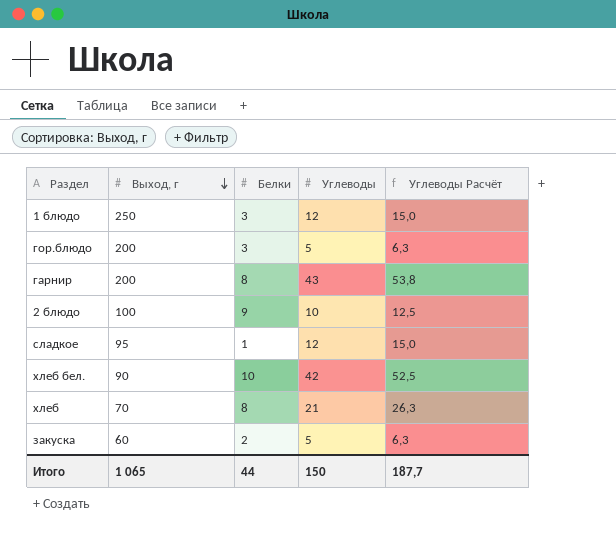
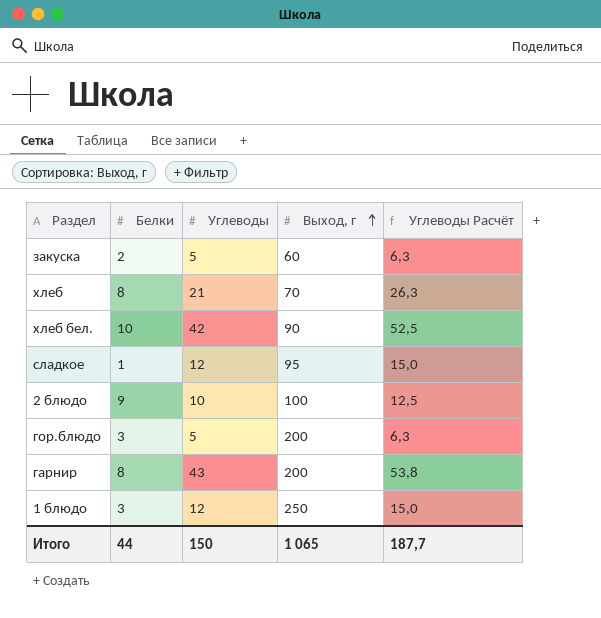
row order: Выход, г descending -> Выход, г ascending
column Выход, г | position: 2 -> 4

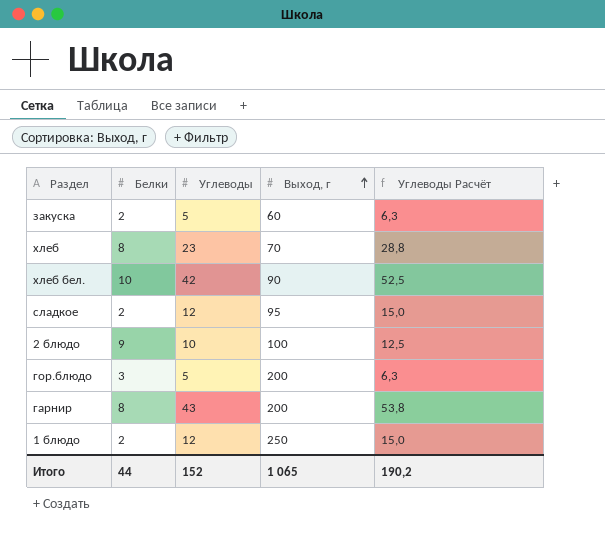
хлеб | Углеводы: 21 -> 23
хлеб | Углеводы Расчёт: 26,3 -> 28,8
сладкое | Белки: 1 -> 2
1 блюдо | Белки: 3 -> 2
Итого | Углеводы: 150 -> 152
Итого | Углеводы Расчёт: 187,7 -> 190,2

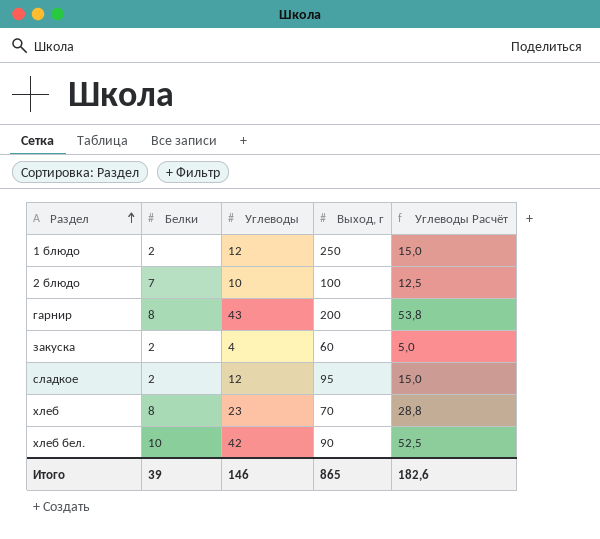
row order: Выход, г ascending -> Раздел ascending
row гор.блюдо: 3 | 5 | 200 | 6,3 -> none
2 блюдо | Белки: 9 -> 7
закуска | Углеводы: 5 -> 4
закуска | Углеводы Расчёт: 6,3 -> 5,0
Итого | Белки: 44 -> 39
Итого | Углеводы: 152 -> 146
Итого | Выход, г: 1 065 -> 865
Итого | Углеводы Расчёт: 190,2 -> 182,6

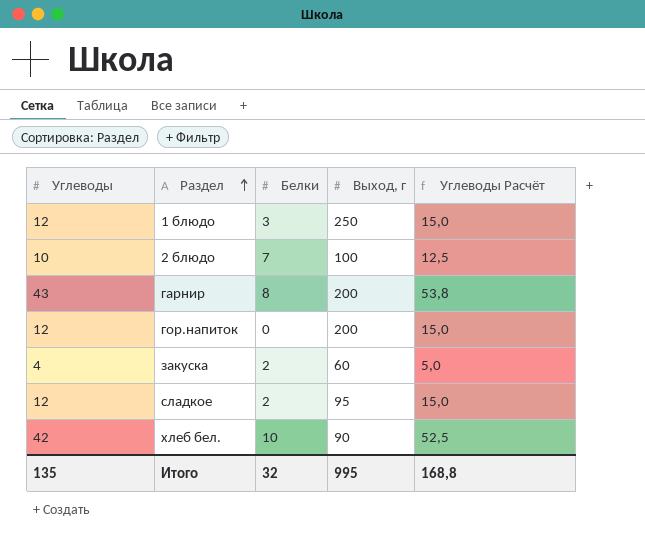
column Углеводы | position: 3 -> 1
row хлеб: 8 | 23 | 70 | 28,8 -> none
1 блюдо | Белки: 2 -> 3
row гор.напиток: none -> 12 | 0 | 200 | 15,0
Итого | Углеводы: 146 -> 135
Итого | Белки: 39 -> 32
Итого | Выход, г: 865 -> 995
Итого | Углеводы Расчёт: 182,6 -> 168,8

